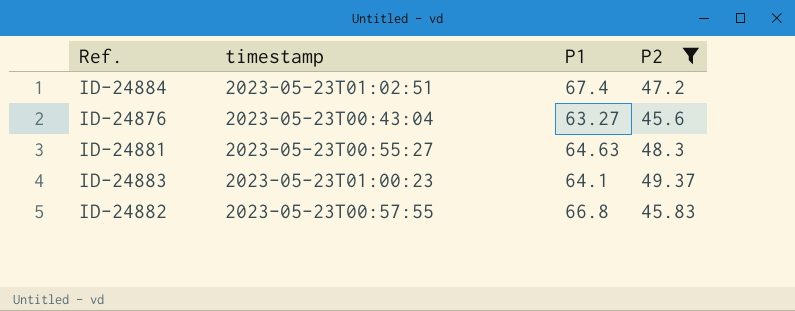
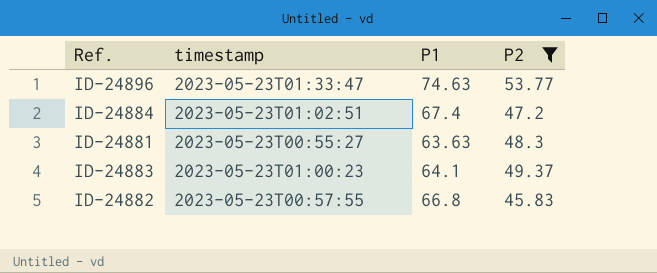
row ID-24876: 2023-05-23T00:43:04 | 63.27 | 45.6 -> none
row ID-24896: none -> 2023-05-23T01:33:47 | 74.63 | 53.77
ID-24881 | P1: 64.63 -> 63.63

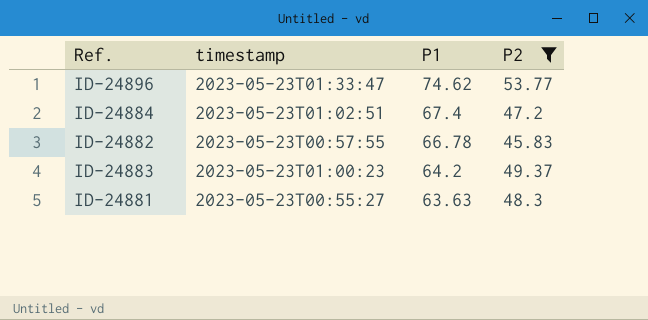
row order: none -> P1 descending
ID-24896 | P1: 74.63 -> 74.62
ID-24882 | P1: 66.8 -> 66.78
ID-24883 | P1: 64.1 -> 64.2

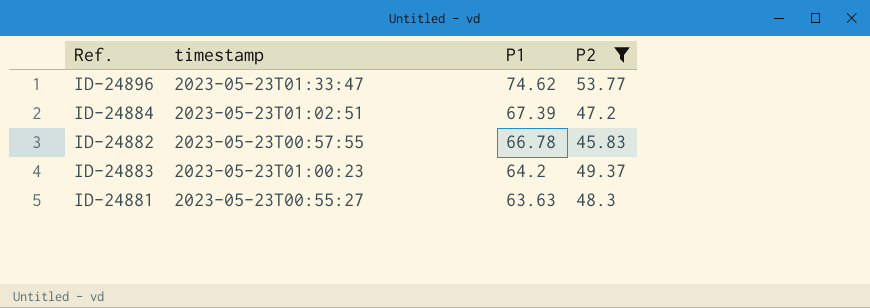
ID-24884 | P1: 67.4 -> 67.39

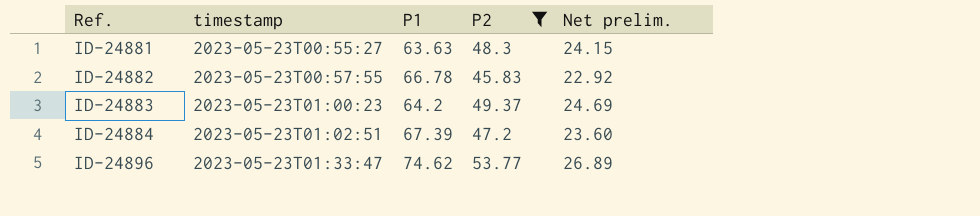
row order: P1 descending -> Ref. ascending
column Net prelim. | formula: none -> [P2] * 0.5

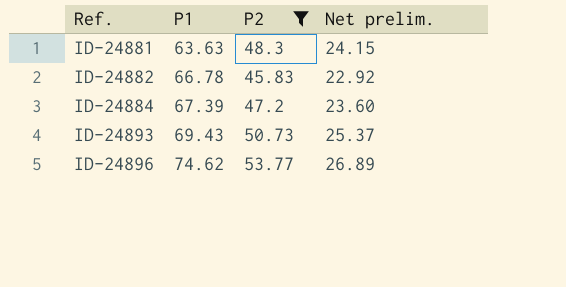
column timestamp | position: 2 -> none
row ID-24883: 2023-05-23T01:00:23 | 64.2 | 49.37 | 24.69 -> none
row ID-24893: none -> 69.43 | 50.73 | 25.37

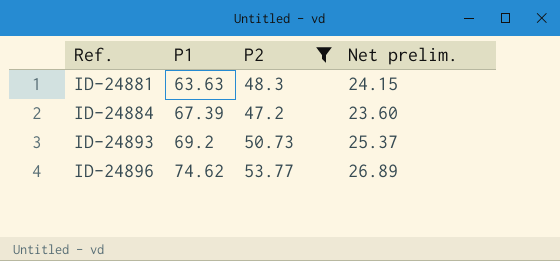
row ID-24882: 66.78 | 45.83 | 22.92 -> none
ID-24893 | P1: 69.43 -> 69.2

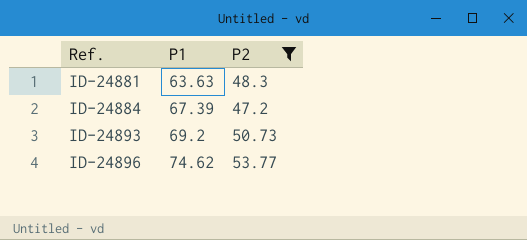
column Net prelim. | formula: [P2] * 0.5 -> none

